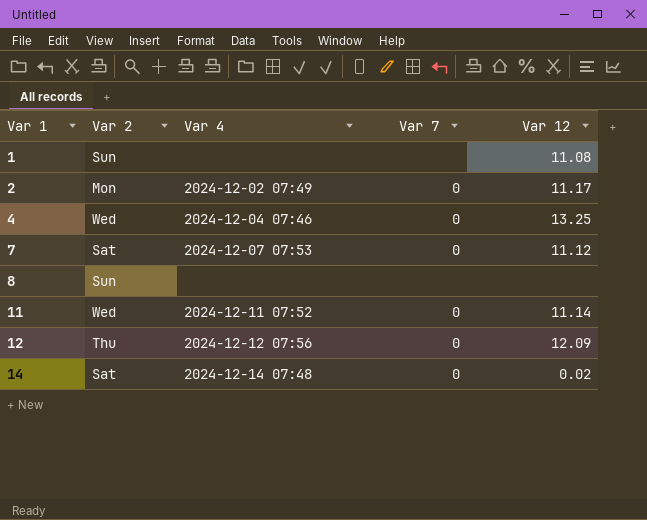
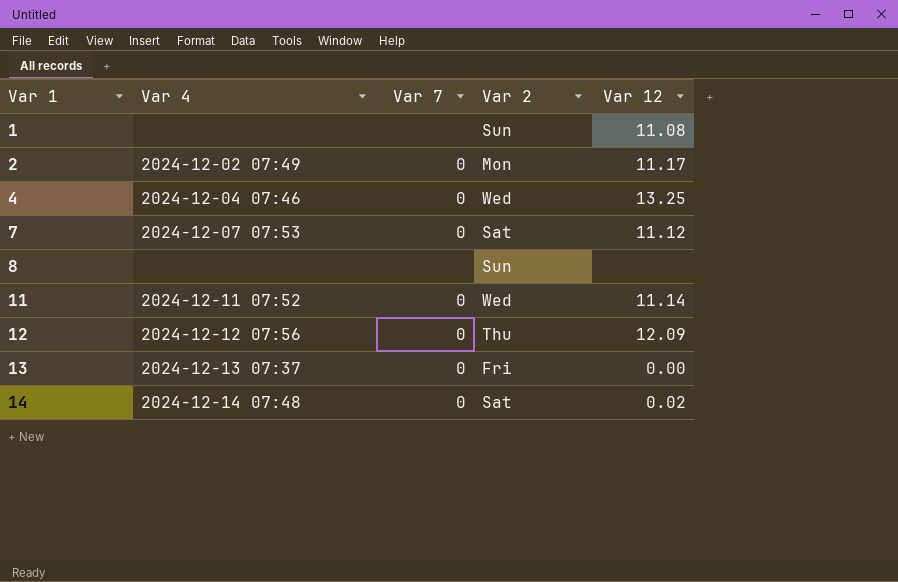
column Var 2 | position: 2 -> 4
row 13: none -> 2024-12-13 07:37 | 0 | Fri | 0.00

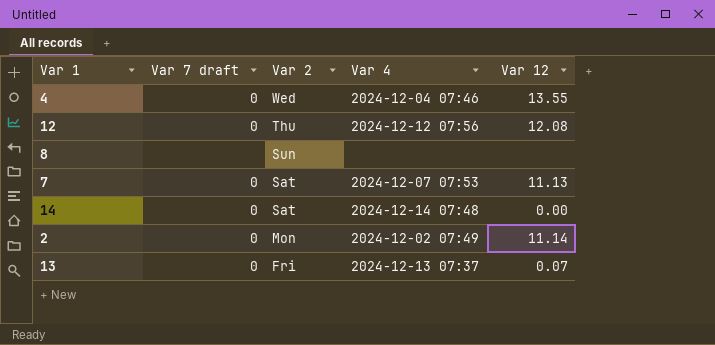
row order: Var 1 ascending -> Var 2 descending
column name: Var 7 -> Var 7 draft
column Var 4 | position: 2 -> 4
row 1: none | none | Sun | 11.08 -> none
row 11: 2024-12-11 07:52 | 0 | Wed | 11.14 -> none
4 | Var 12: 13.25 -> 13.55
12 | Var 12: 12.09 -> 12.08
7 | Var 12: 11.12 -> 11.13
14 | Var 12: 0.02 -> 0.00
2 | Var 12: 11.17 -> 11.14
13 | Var 12: 0.00 -> 0.07

